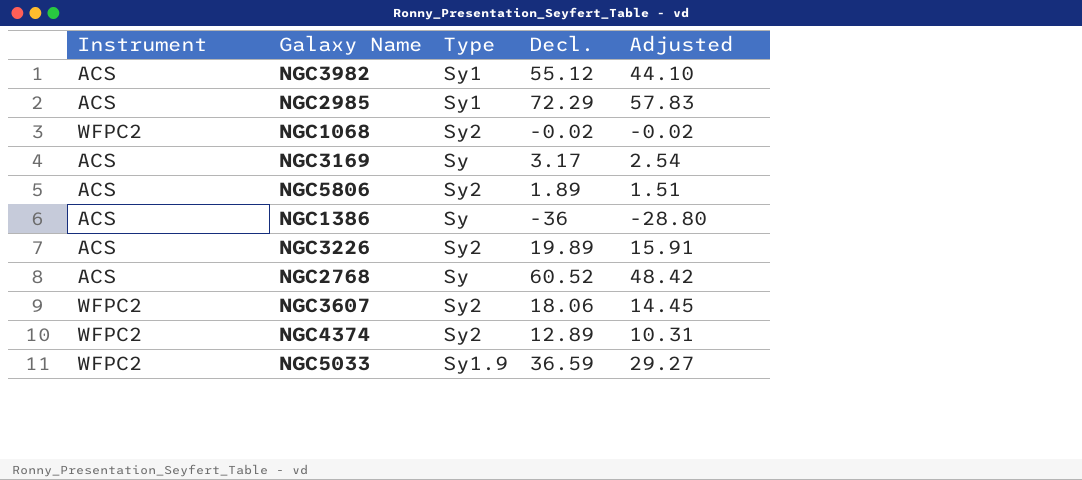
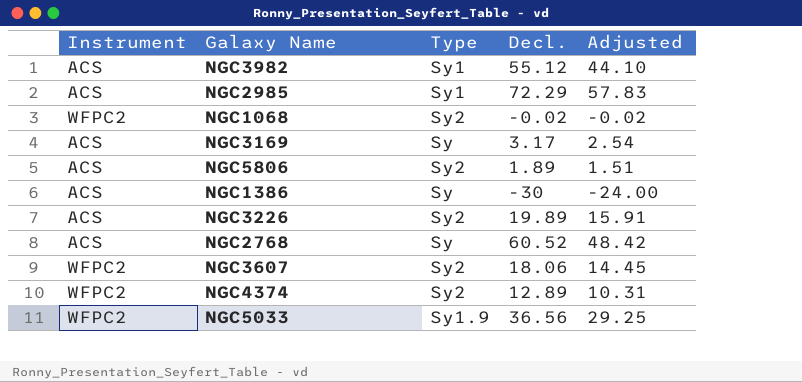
NGC1386 | Decl.: -36 -> -30
NGC1386 | Adjusted: -28.80 -> -24.00
NGC5033 | Decl.: 36.59 -> 36.56
NGC5033 | Adjusted: 29.27 -> 29.25

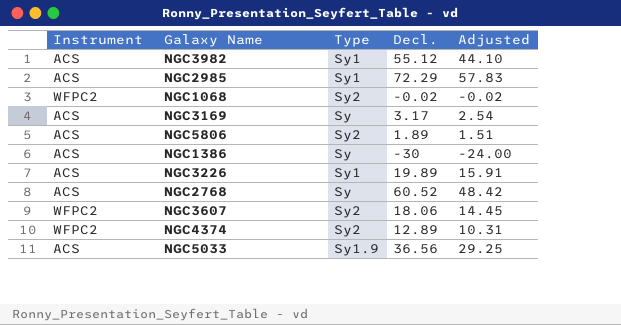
NGC3226 | Type: Sy2 -> Sy1
NGC5033 | Instrument: WFPC2 -> ACS

